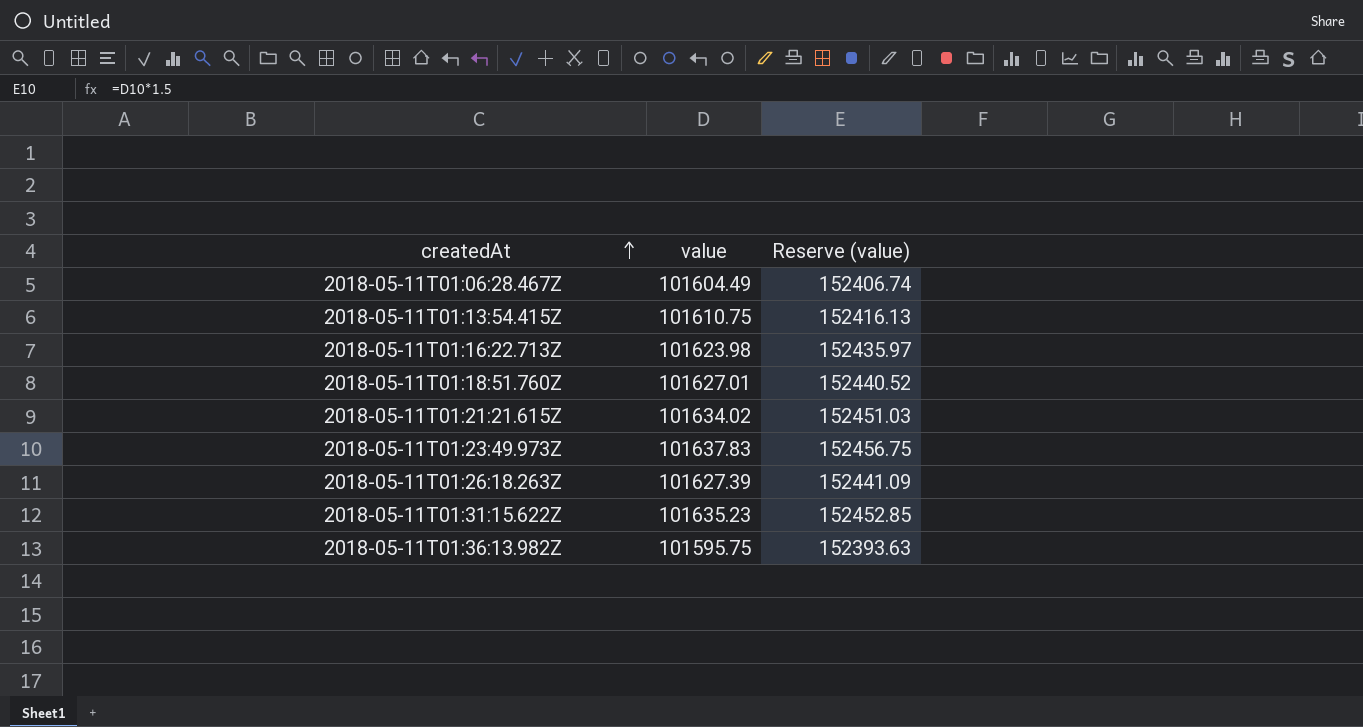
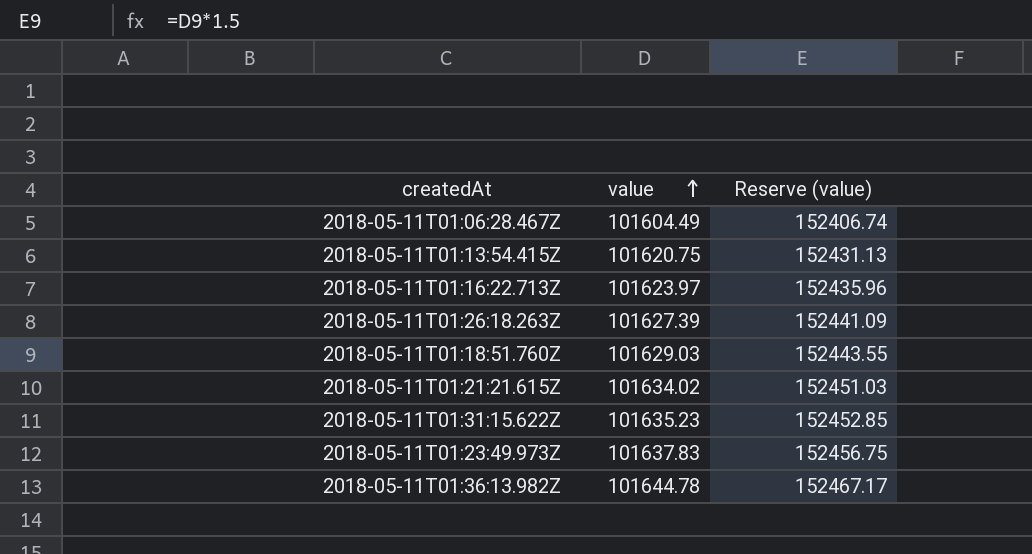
row order: createdAt ascending -> value ascending
2018-05-11T01:13:54.415Z | value: 101610.75 -> 101620.75
2018-05-11T01:13:54.415Z | Reserve (value): 152416.13 -> 152431.13
2018-05-11T01:16:22.713Z | value: 101623.98 -> 101623.97
2018-05-11T01:16:22.713Z | Reserve (value): 152435.97 -> 152435.96
2018-05-11T01:18:51.760Z | value: 101627.01 -> 101629.03
2018-05-11T01:18:51.760Z | Reserve (value): 152440.52 -> 152443.55
2018-05-11T01:36:13.982Z | value: 101595.75 -> 101644.78
2018-05-11T01:36:13.982Z | Reserve (value): 152393.63 -> 152467.17

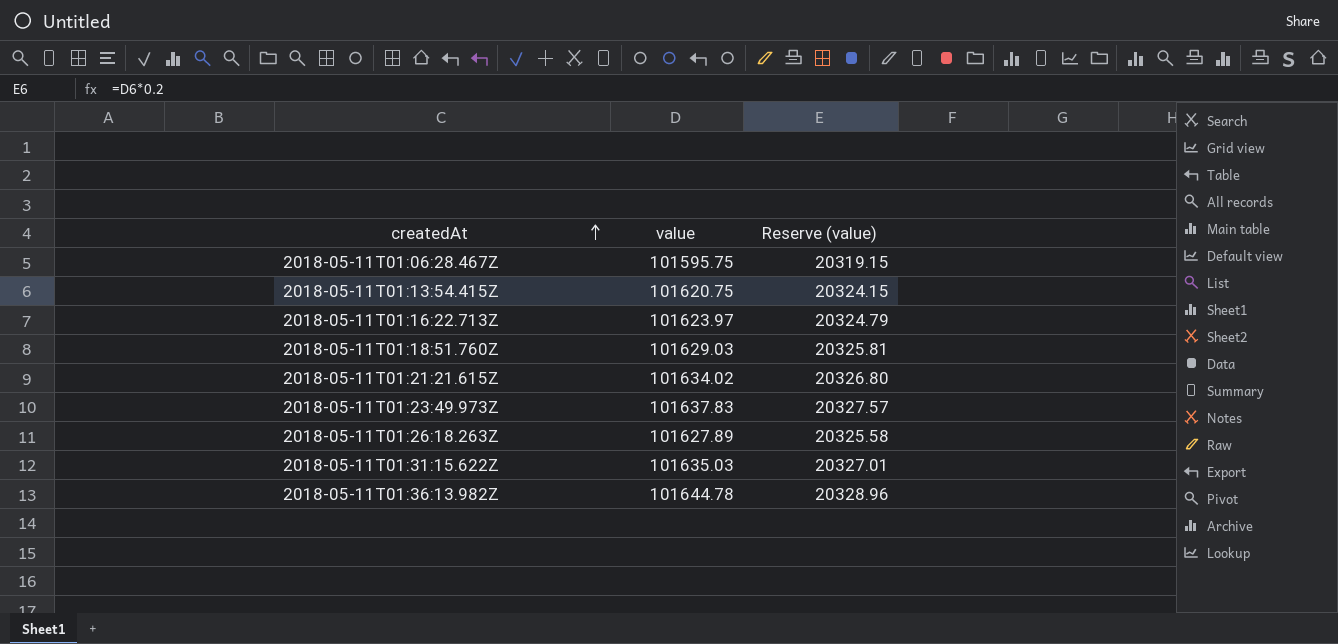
row order: value ascending -> createdAt ascending
column Reserve (value) | formula: [value] * 1.5 -> [value] * 0.2
2018-05-11T01:06:28.467Z | value: 101604.49 -> 101595.75
2018-05-11T01:26:18.263Z | value: 101627.39 -> 101627.89
2018-05-11T01:31:15.622Z | value: 101635.23 -> 101635.03

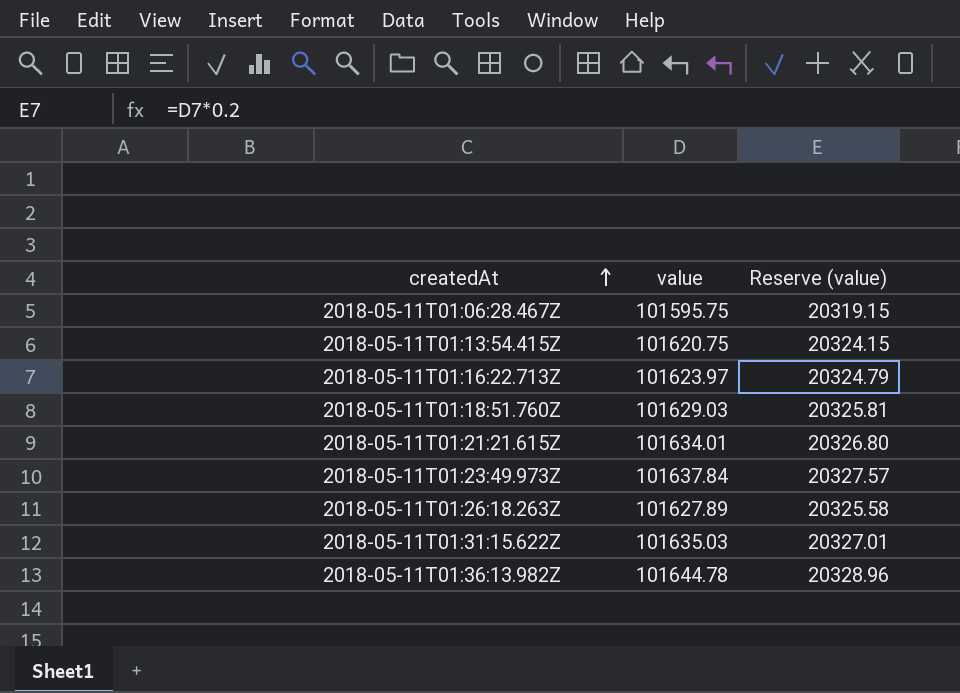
2018-05-11T01:21:21.615Z | value: 101634.02 -> 101634.01
2018-05-11T01:23:49.973Z | value: 101637.83 -> 101637.84

